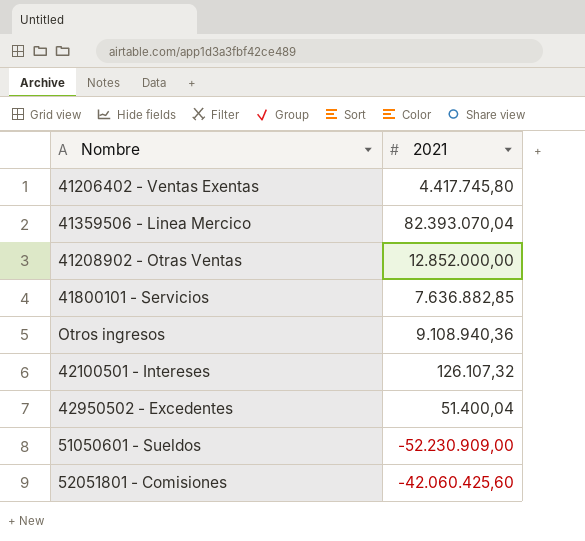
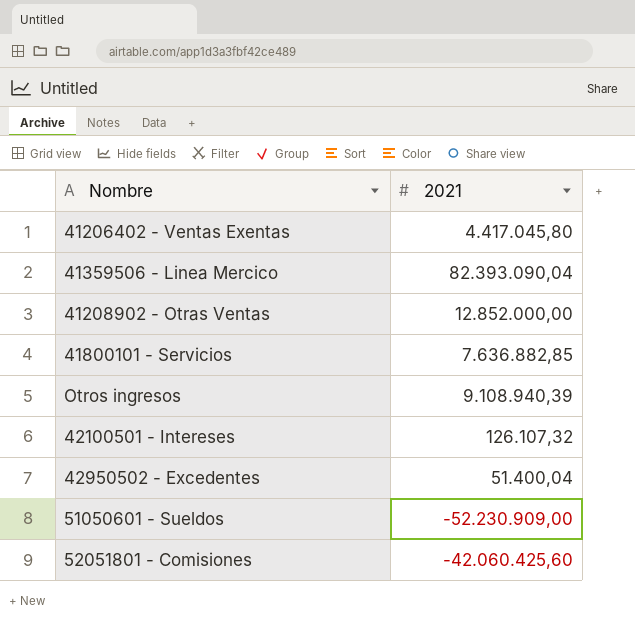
41206402 - Ventas Exentas | 2021: 4.417.745,80 -> 4.417.045,80
41359506 - Linea Mercico | 2021: 82.393.070,04 -> 82.393.090,04
Otros ingresos | 2021: 9.108.940,36 -> 9.108.940,39

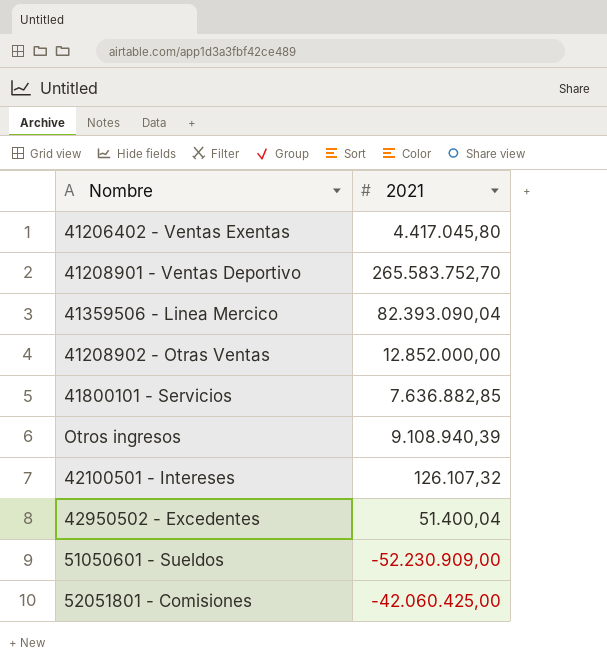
row 41208901 - Ventas Deportivo: none -> 265.583.752,70
52051801 - Comisiones | 2021: -42.060.425,60 -> -42.060.425,00

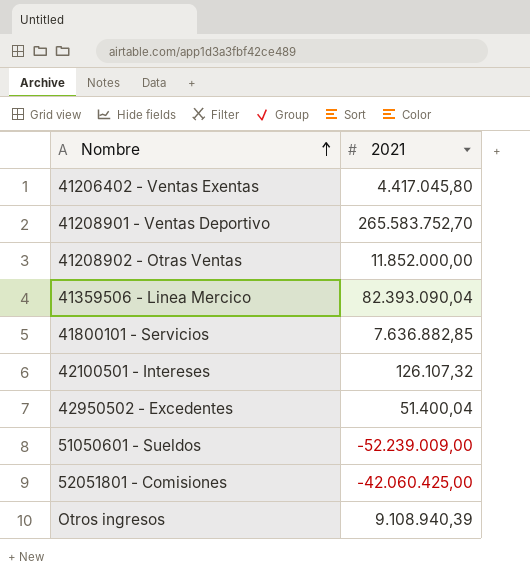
row order: none -> Nombre ascending
41208902 - Otras Ventas | 2021: 12.852.000,00 -> 11.852.000,00
51050601 - Sueldos | 2021: -52.230.909,00 -> -52.239.009,00

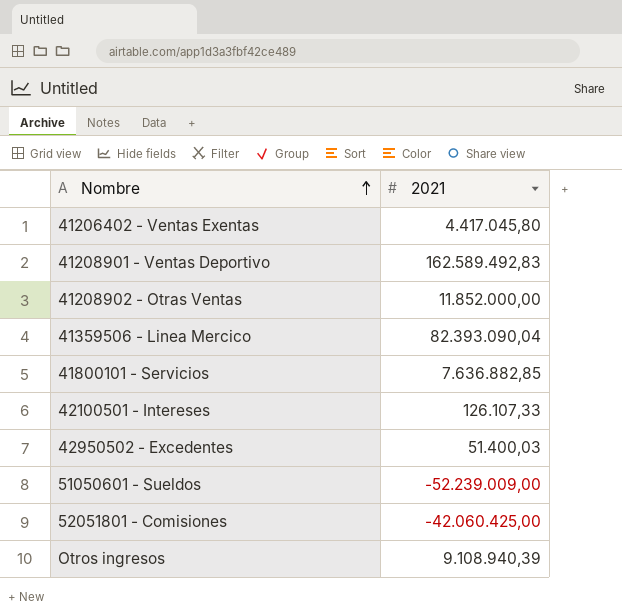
41208901 - Ventas Deportivo | 2021: 265.583.752,70 -> 162.589.492,83
42100501 - Intereses | 2021: 126.107,32 -> 126.107,33
42950502 - Excedentes | 2021: 51.400,04 -> 51.400,03

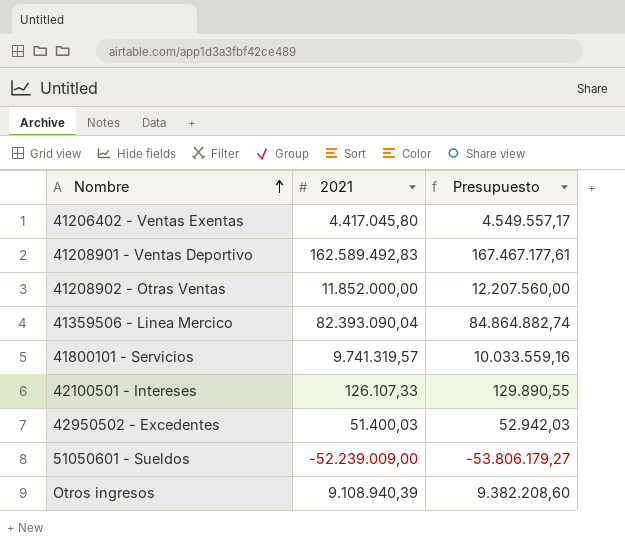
column Presupuesto | formula: none -> [2021] * 1,03
row 52051801 - Comisiones: -42.060.425,00 -> none
41800101 - Servicios | 2021: 7.636.882,85 -> 9.741.319,57

